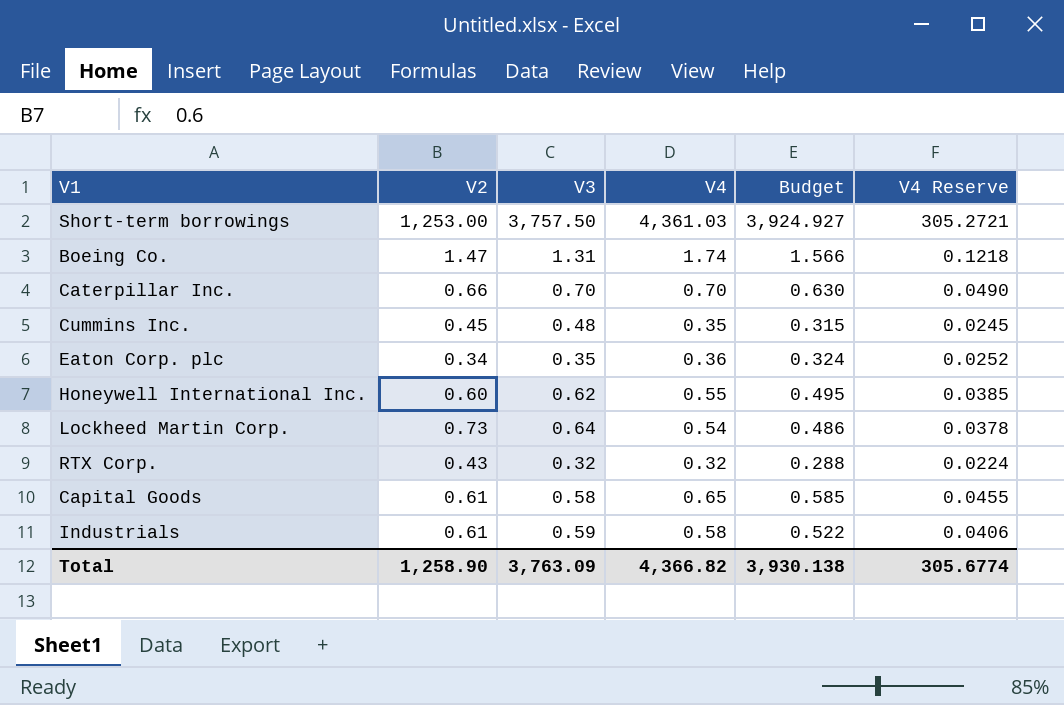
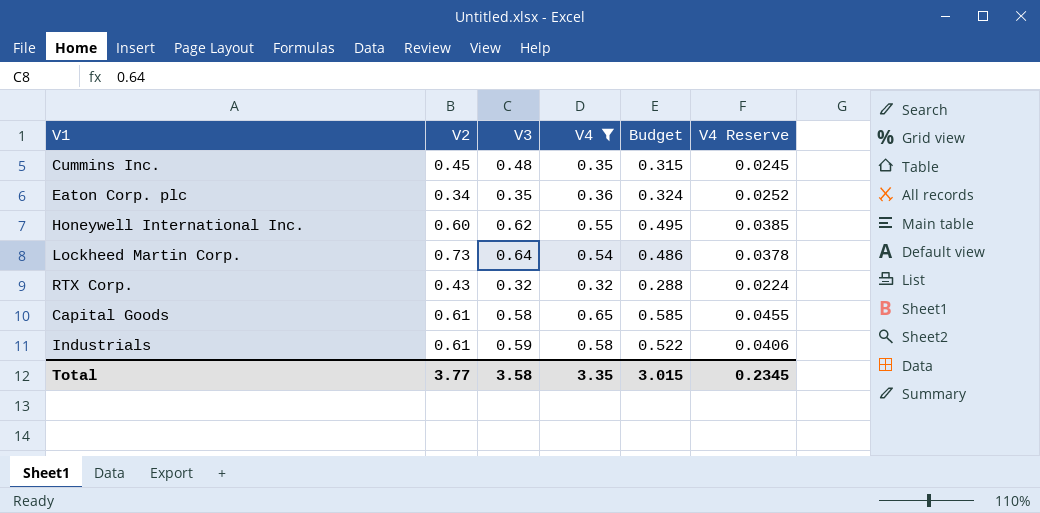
filter: none -> V4 <= 0.65
Total | V2: 1,258.90 -> 3.77
Total | V3: 3,763.09 -> 3.58
Total | V4: 4,366.82 -> 3.35
Total | Budget: 3,930.138 -> 3.015
Total | V4 Reserve: 305.6774 -> 0.2345

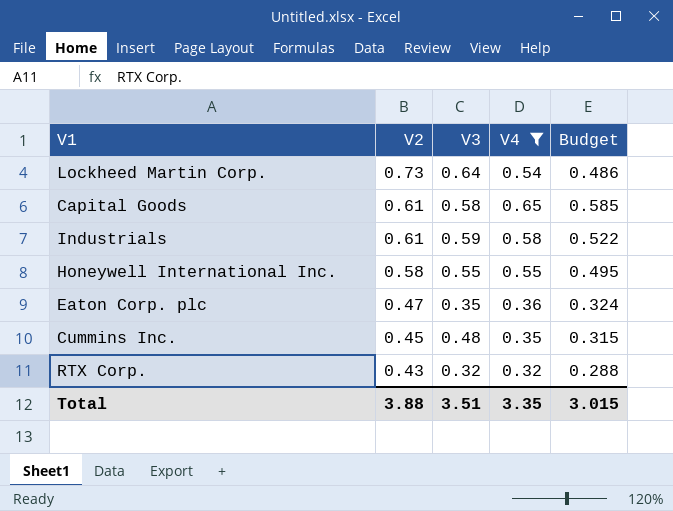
row order: none -> V2 descending
column V4 Reserve | formula: [V4] * 0.07 -> none
Honeywell International Inc. | V2: 0.60 -> 0.58
Honeywell International Inc. | V3: 0.62 -> 0.55
Eaton Corp. plc | V2: 0.34 -> 0.47
Total | V2: 3.77 -> 3.88
Total | V3: 3.58 -> 3.51

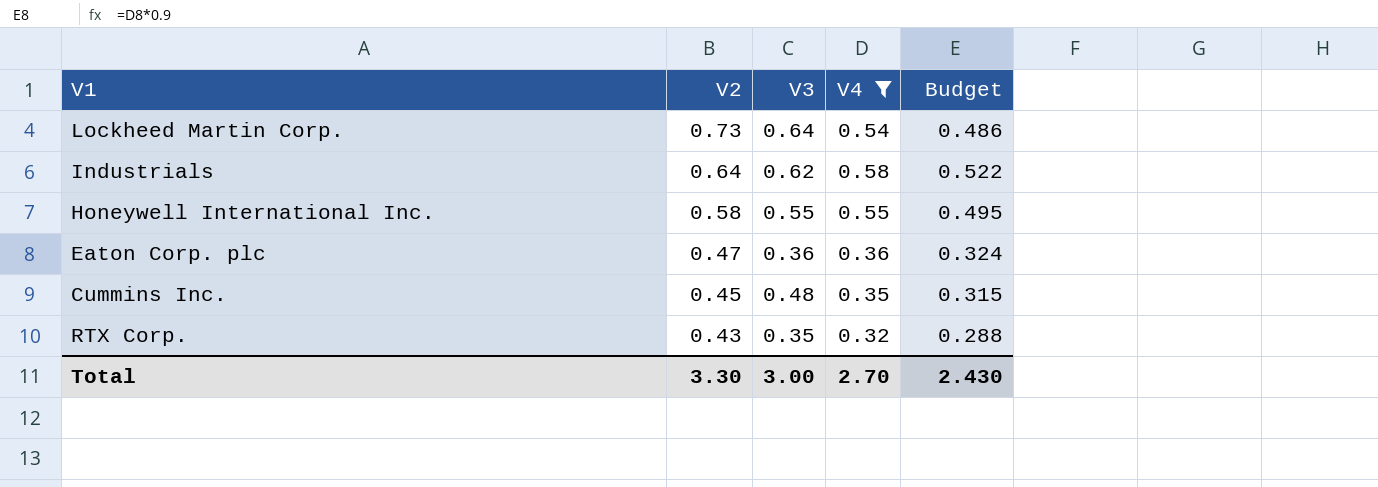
row Capital Goods: 0.61 | 0.58 | 0.65 | 0.585 -> none
Industrials | V2: 0.61 -> 0.64
Industrials | V3: 0.59 -> 0.62
Eaton Corp. plc | V3: 0.35 -> 0.36
RTX Corp. | V3: 0.32 -> 0.35
Total | V2: 3.88 -> 3.30
Total | V3: 3.51 -> 3.00
Total | V4: 3.35 -> 2.70
Total | Budget: 3.015 -> 2.430

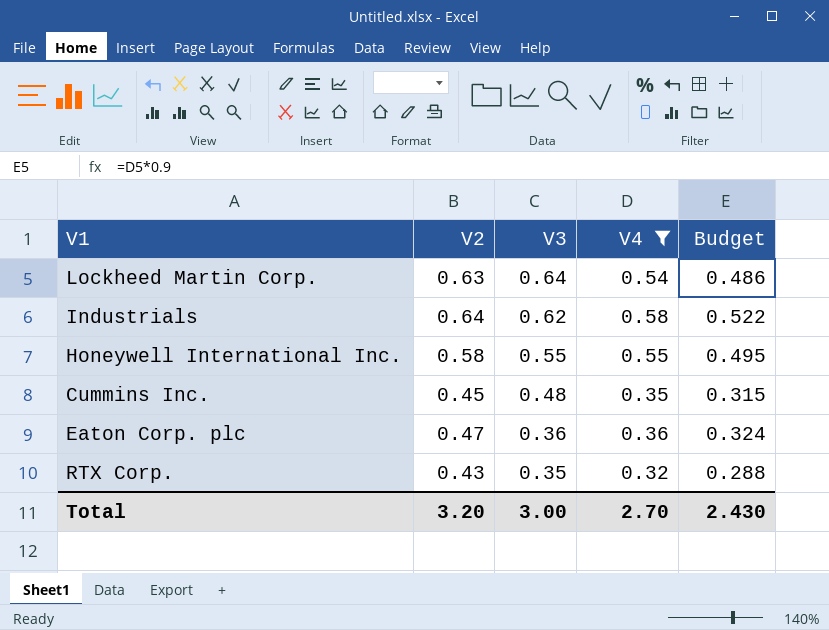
row order: V2 descending -> V3 descending
Lockheed Martin Corp. | V2: 0.73 -> 0.63
Total | V2: 3.30 -> 3.20

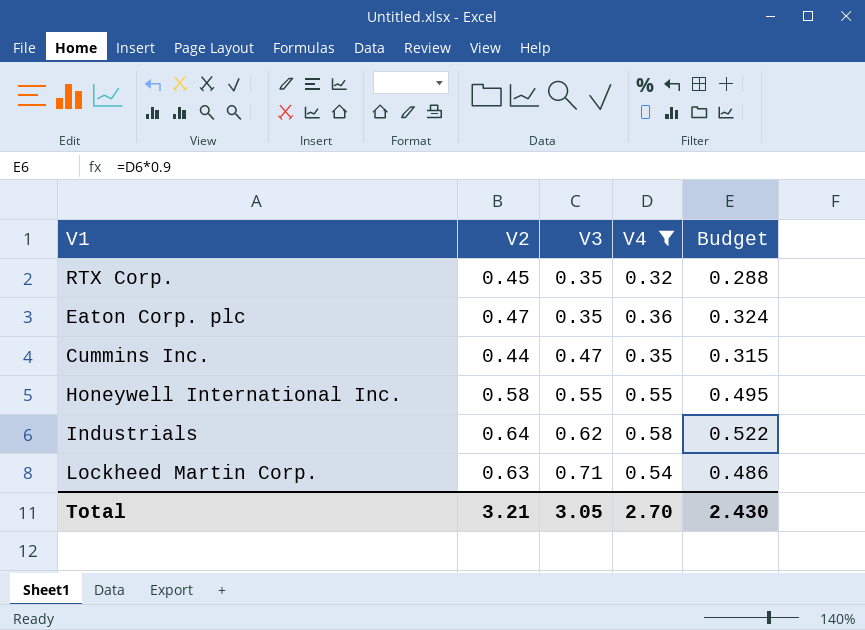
row order: V3 descending -> V3 ascending
RTX Corp. | V2: 0.43 -> 0.45
Eaton Corp. plc | V3: 0.36 -> 0.35
Cummins Inc. | V2: 0.45 -> 0.44
Cummins Inc. | V3: 0.48 -> 0.47
Lockheed Martin Corp. | V3: 0.64 -> 0.71
Total | V2: 3.20 -> 3.21
Total | V3: 3.00 -> 3.05

